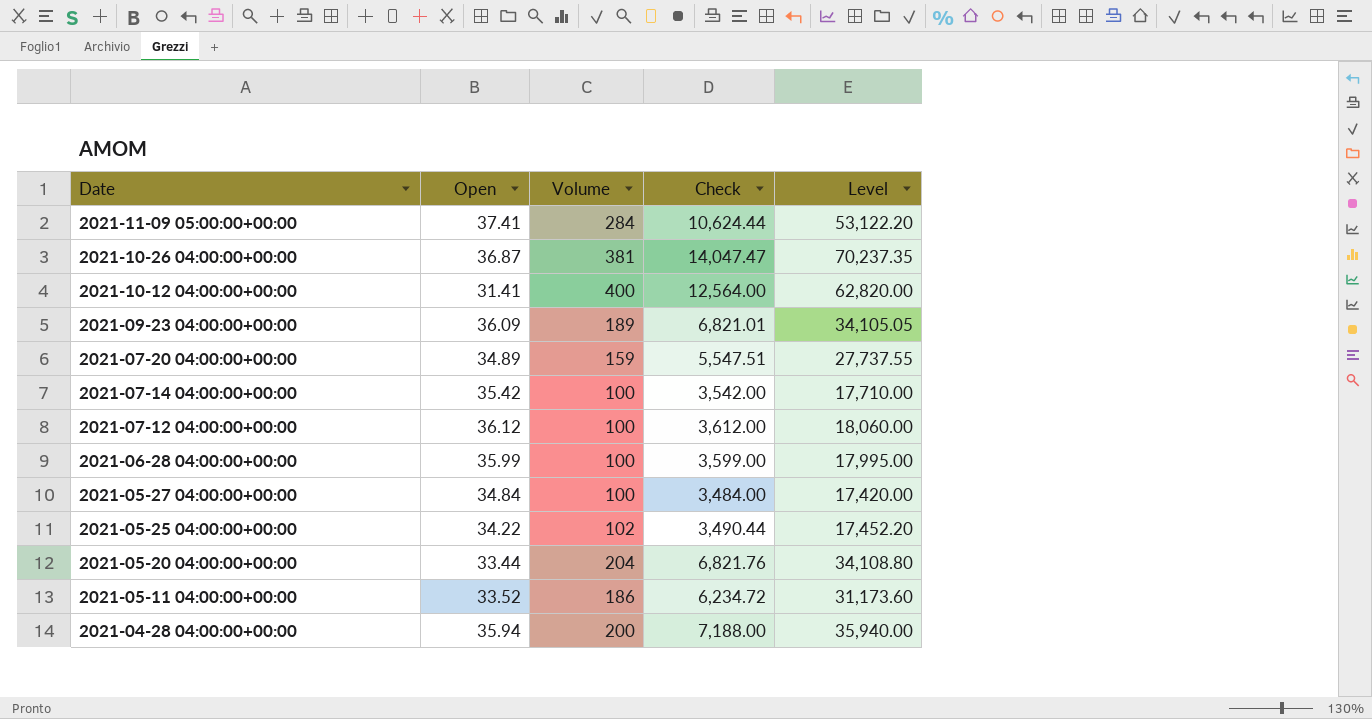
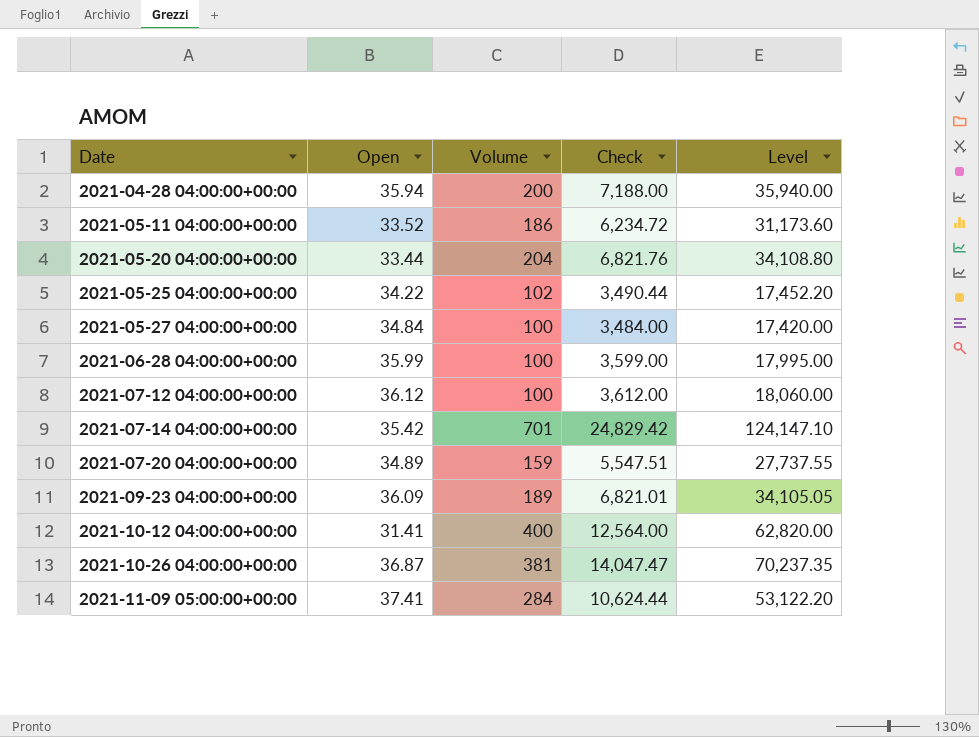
row order: Date descending -> Date ascending
2021-07-14 04:00:00+00:00 | Volume: 100 -> 701
2021-07-14 04:00:00+00:00 | Check: 3,542.00 -> 24,829.42
2021-07-14 04:00:00+00:00 | Level: 17,710.00 -> 124,147.10

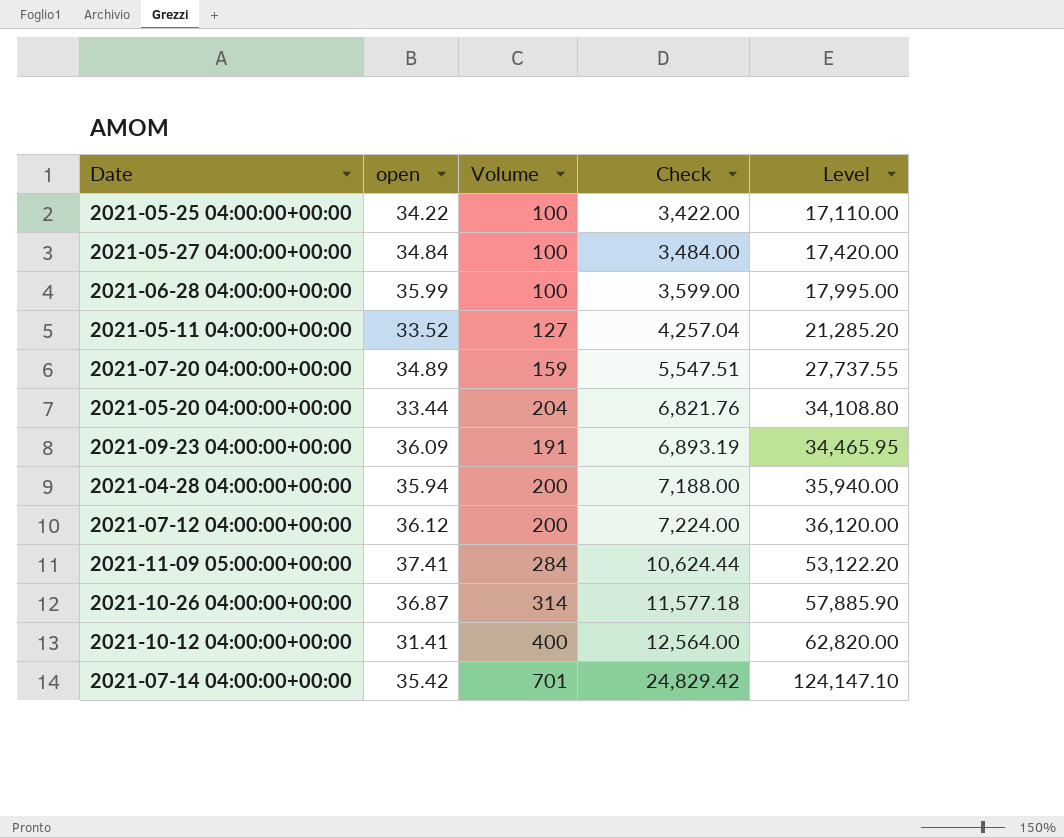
row order: Date ascending -> Check ascending
column name: Open -> open
2021-05-25 04:00:00+00:00 | Volume: 102 -> 100
2021-05-25 04:00:00+00:00 | Check: 3,490.44 -> 3,422.00
2021-05-25 04:00:00+00:00 | Level: 17,452.20 -> 17,110.00
2021-05-11 04:00:00+00:00 | Volume: 186 -> 127
2021-05-11 04:00:00+00:00 | Check: 6,234.72 -> 4,257.04
2021-05-11 04:00:00+00:00 | Level: 31,173.60 -> 21,285.20
2021-09-23 04:00:00+00:00 | Volume: 189 -> 191
2021-09-23 04:00:00+00:00 | Check: 6,821.01 -> 6,893.19
2021-09-23 04:00:00+00:00 | Level: 34,105.05 -> 34,465.95
2021-07-12 04:00:00+00:00 | Volume: 100 -> 200
2021-07-12 04:00:00+00:00 | Check: 3,612.00 -> 7,224.00
2021-07-12 04:00:00+00:00 | Level: 18,060.00 -> 36,120.00
2021-10-26 04:00:00+00:00 | Volume: 381 -> 314
2021-10-26 04:00:00+00:00 | Check: 14,047.47 -> 11,577.18
2021-10-26 04:00:00+00:00 | Level: 70,237.35 -> 57,885.90

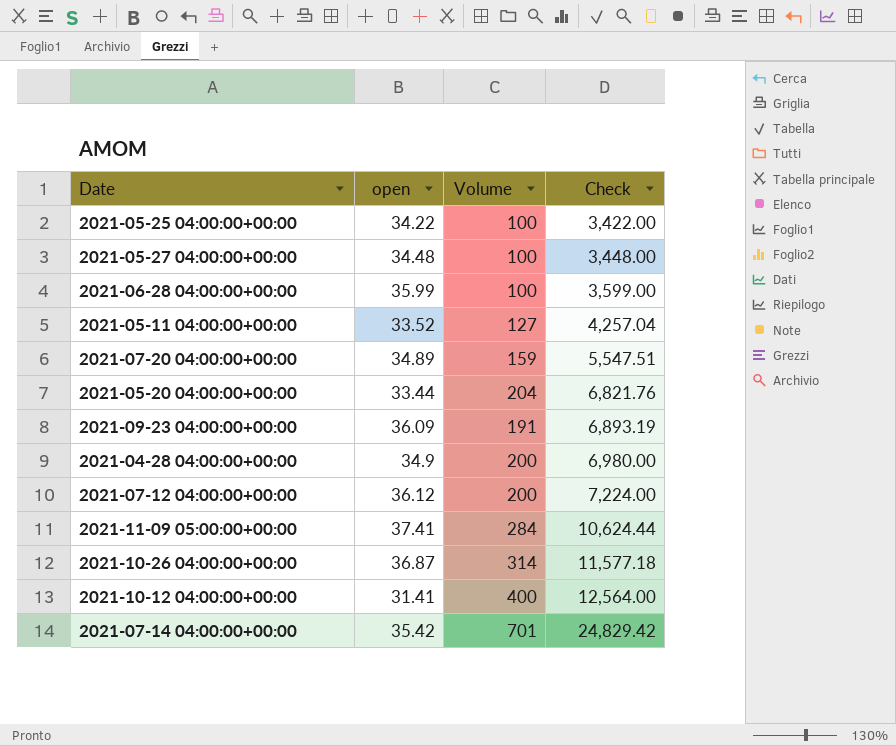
column Level | formula: [Check] * 5 -> none
2021-05-27 04:00:00+00:00 | open: 34.84 -> 34.48
2021-05-27 04:00:00+00:00 | Check: 3,484.00 -> 3,448.00
2021-04-28 04:00:00+00:00 | open: 35.94 -> 34.9
2021-04-28 04:00:00+00:00 | Check: 7,188.00 -> 6,980.00

